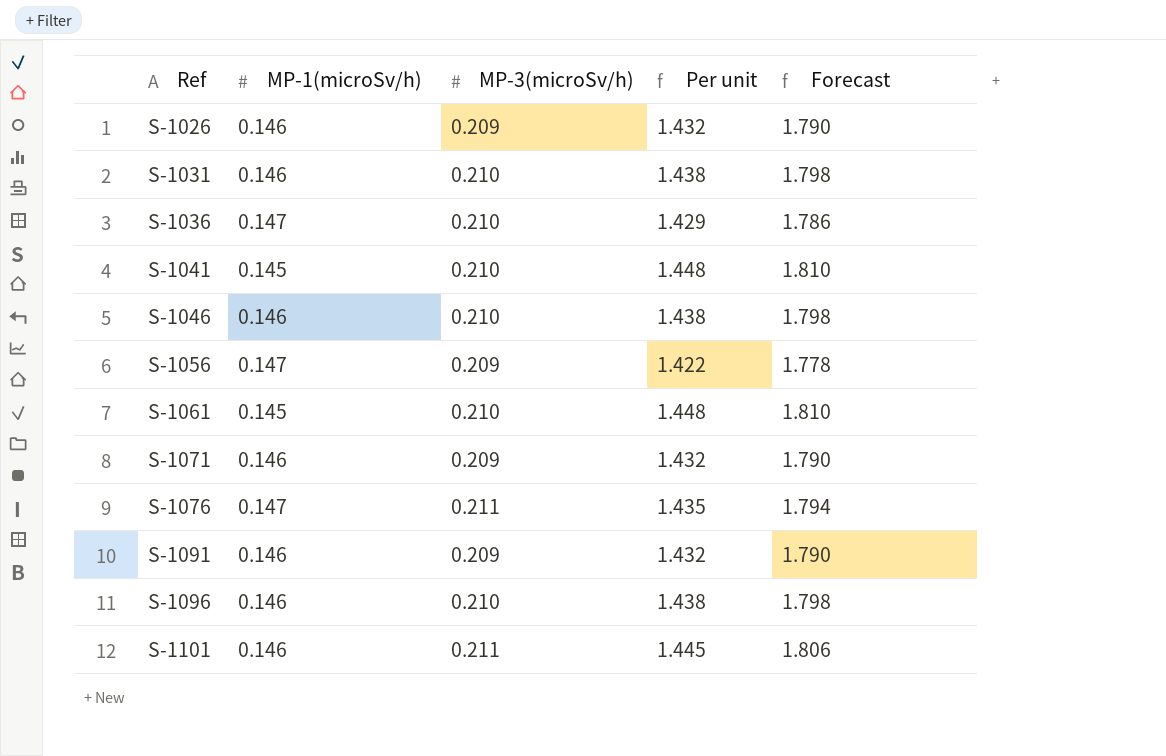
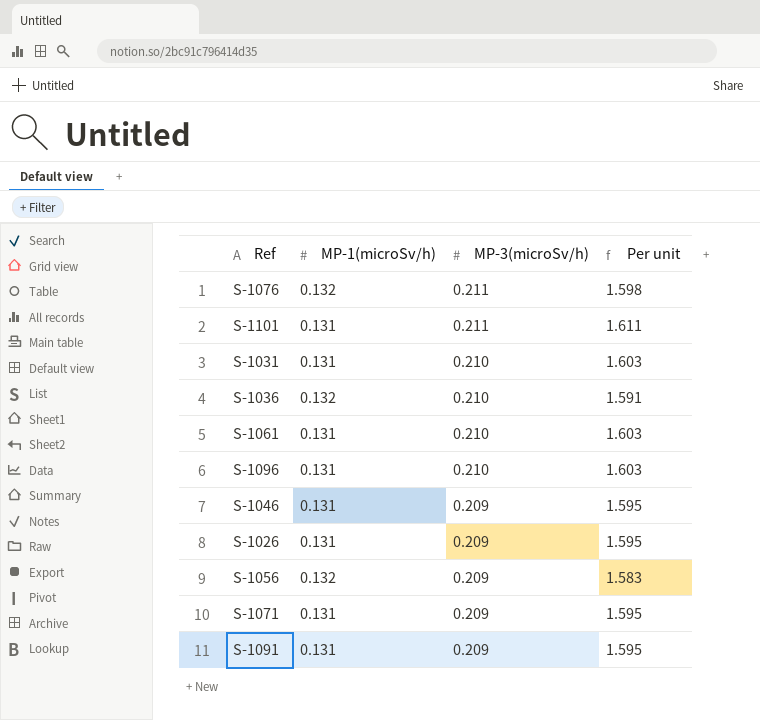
row order: Ref ascending -> MP-3(microSv/h) descending
column Forecast | formula: [Per unit] * 1.25 -> none
row S-1041: 0.145 | 0.210 | 1.448 | 1.810 -> none
S-1076 | MP-1(microSv/h): 0.147 -> 0.132
S-1076 | Per unit: 1.435 -> 1.598
S-1101 | MP-1(microSv/h): 0.146 -> 0.131
S-1101 | Per unit: 1.445 -> 1.611
S-1031 | MP-1(microSv/h): 0.146 -> 0.131
S-1031 | Per unit: 1.438 -> 1.603
S-1036 | MP-1(microSv/h): 0.147 -> 0.132
S-1036 | Per unit: 1.429 -> 1.591
S-1061 | MP-1(microSv/h): 0.145 -> 0.131
S-1061 | Per unit: 1.448 -> 1.603
S-1096 | MP-1(microSv/h): 0.146 -> 0.131
S-1096 | Per unit: 1.438 -> 1.603
S-1046 | MP-1(microSv/h): 0.146 -> 0.131
S-1046 | MP-3(microSv/h): 0.210 -> 0.209
S-1046 | Per unit: 1.438 -> 1.595
S-1026 | MP-1(microSv/h): 0.146 -> 0.131
S-1026 | Per unit: 1.432 -> 1.595
S-1056 | MP-1(microSv/h): 0.147 -> 0.132
S-1056 | Per unit: 1.422 -> 1.583
S-1071 | MP-1(microSv/h): 0.146 -> 0.131
S-1071 | Per unit: 1.432 -> 1.595
S-1091 | MP-1(microSv/h): 0.146 -> 0.131
S-1091 | Per unit: 1.432 -> 1.595

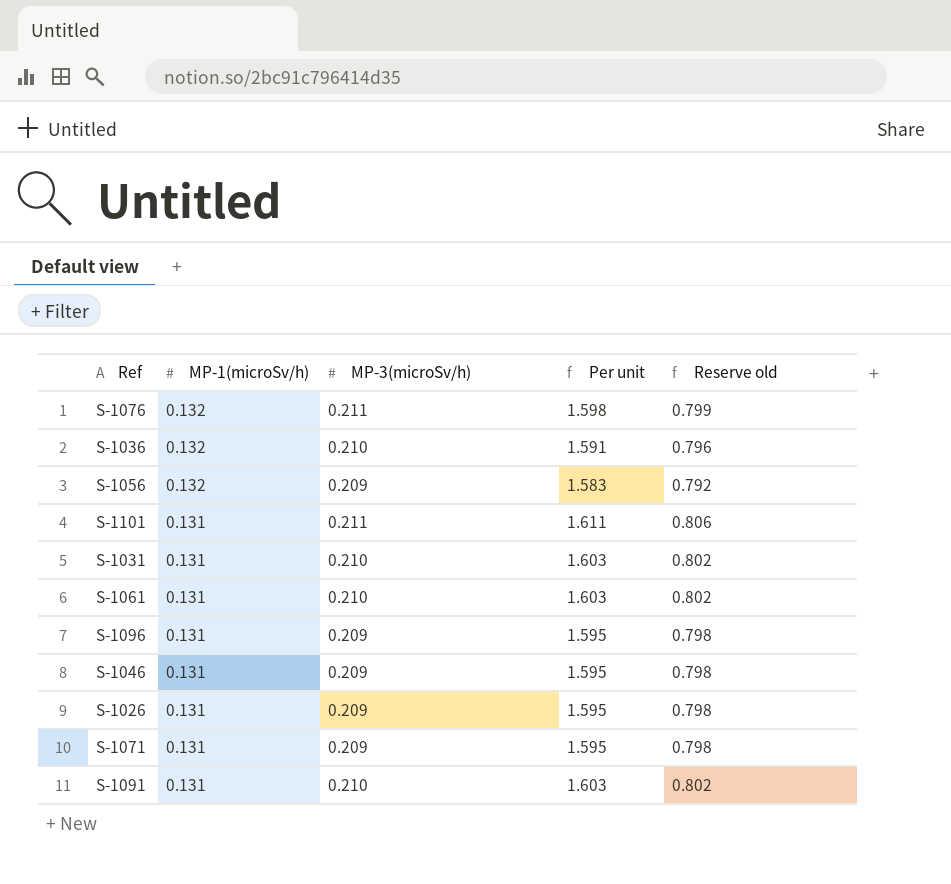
row order: MP-3(microSv/h) descending -> MP-1(microSv/h) descending
column Reserve old | formula: none -> [Per unit] * 0.5
S-1096 | MP-3(microSv/h): 0.210 -> 0.209
S-1096 | Per unit: 1.603 -> 1.595
S-1091 | MP-3(microSv/h): 0.209 -> 0.210
S-1091 | Per unit: 1.595 -> 1.603

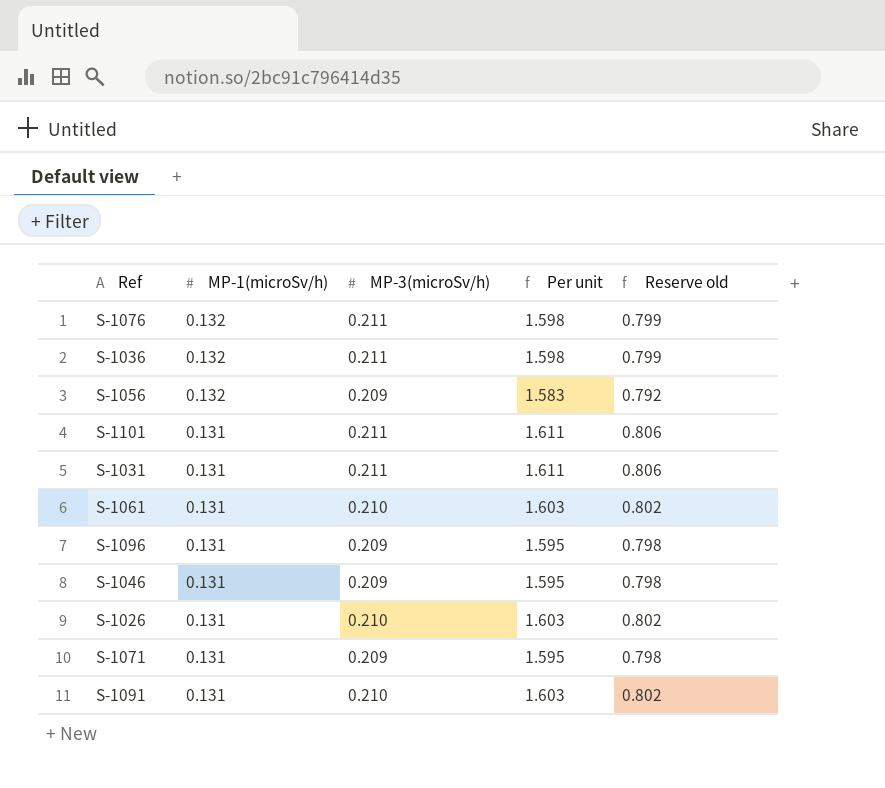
S-1036 | MP-3(microSv/h): 0.210 -> 0.211
S-1036 | Per unit: 1.591 -> 1.598
S-1036 | Reserve old: 0.796 -> 0.799
S-1031 | MP-3(microSv/h): 0.210 -> 0.211
S-1031 | Per unit: 1.603 -> 1.611
S-1031 | Reserve old: 0.802 -> 0.806
S-1026 | MP-3(microSv/h): 0.209 -> 0.210
S-1026 | Per unit: 1.595 -> 1.603
S-1026 | Reserve old: 0.798 -> 0.802

